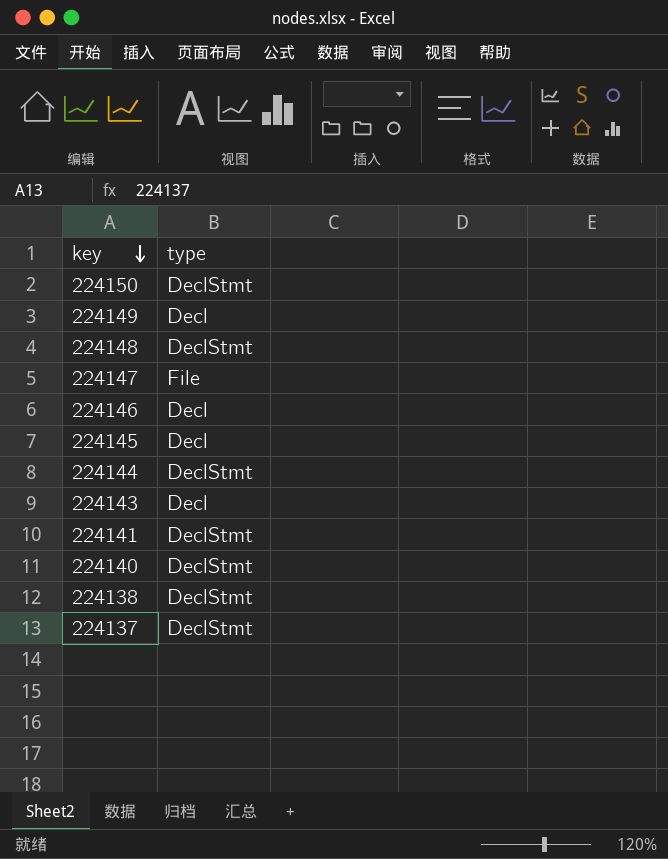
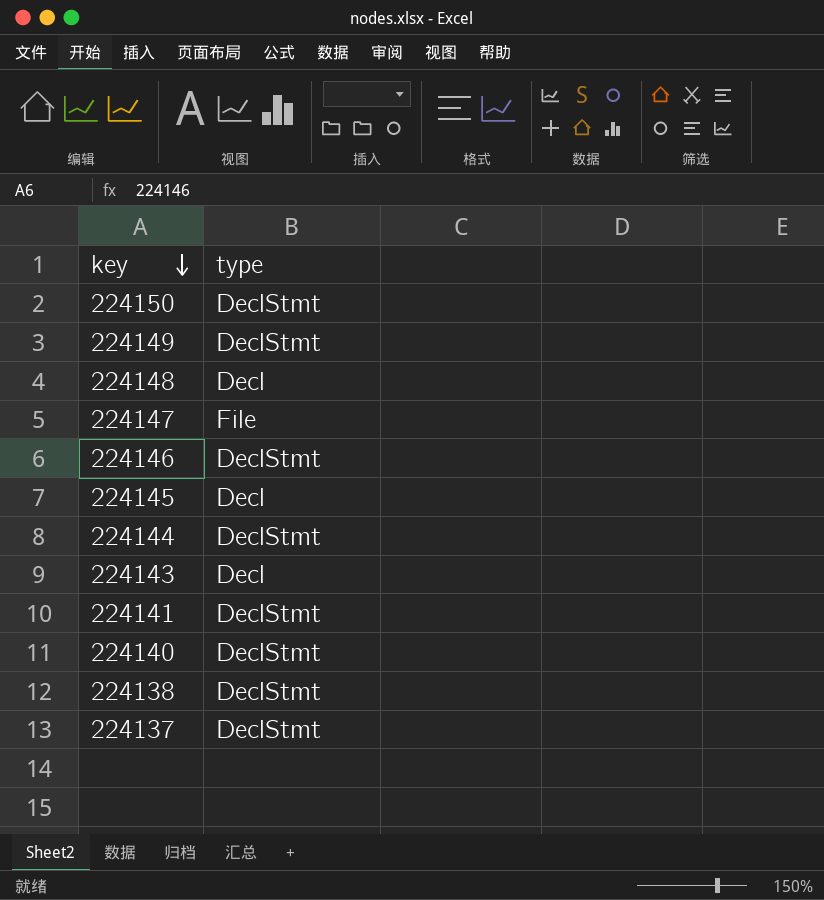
224149 | type: Decl -> DeclStmt
224148 | type: DeclStmt -> Decl
224146 | type: Decl -> DeclStmt

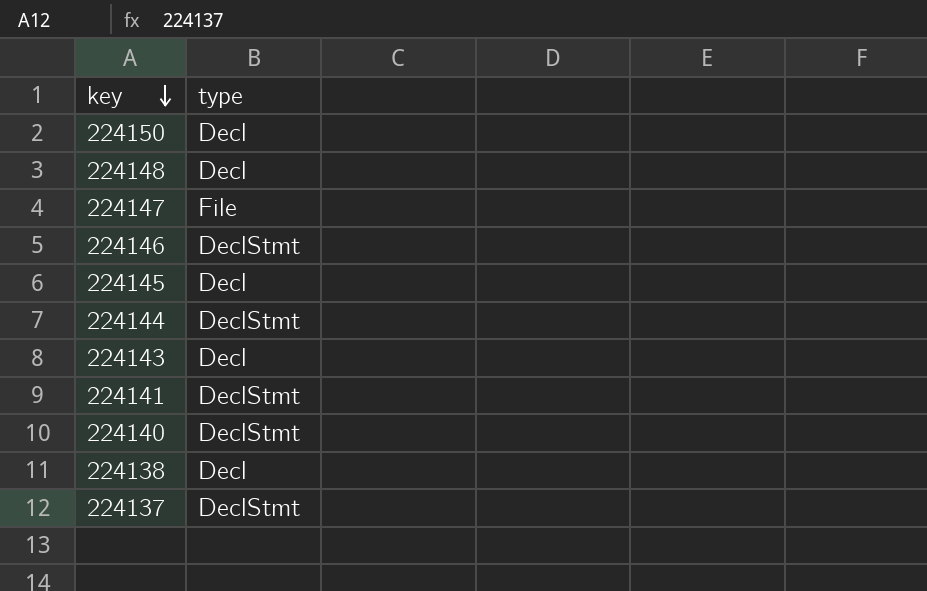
row 224149: DeclStmt -> none
224150 | type: DeclStmt -> Decl
224138 | type: DeclStmt -> Decl

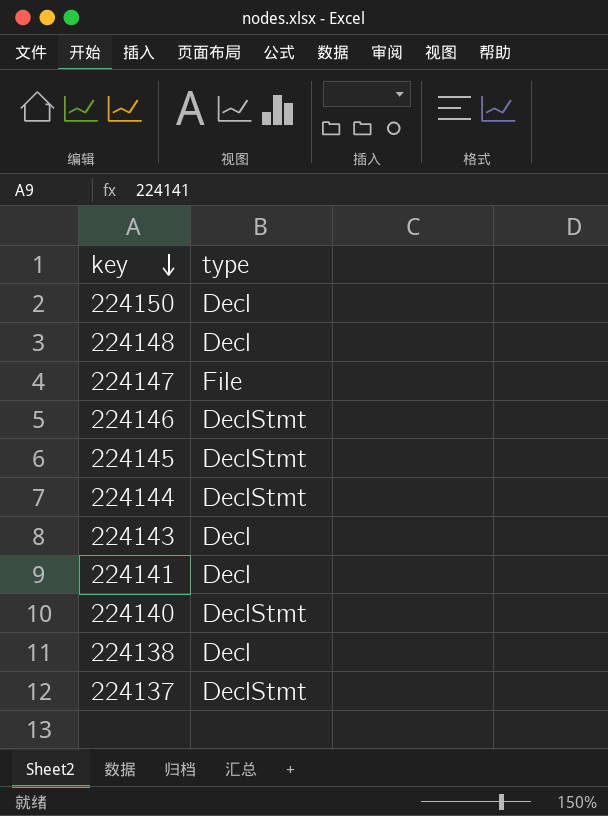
224145 | type: Decl -> DeclStmt
224141 | type: DeclStmt -> Decl

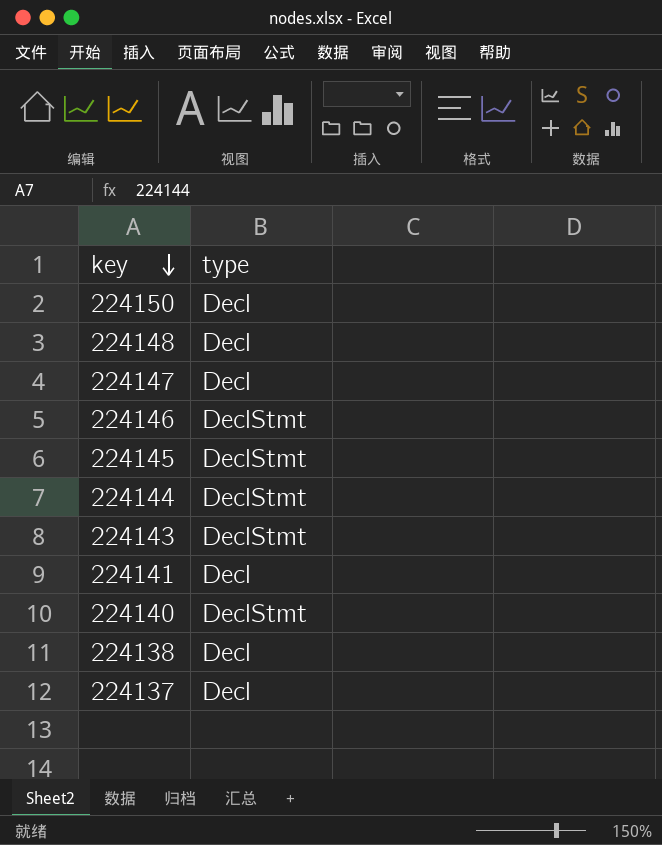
224147 | type: File -> Decl
224143 | type: Decl -> DeclStmt
224137 | type: DeclStmt -> Decl

